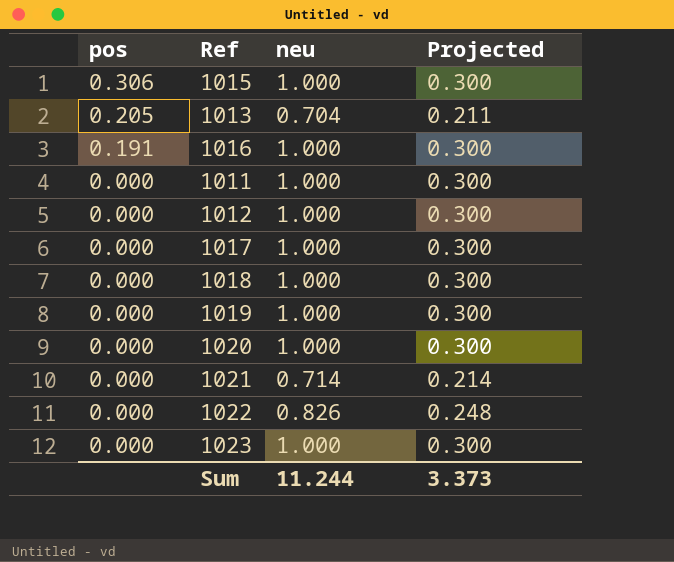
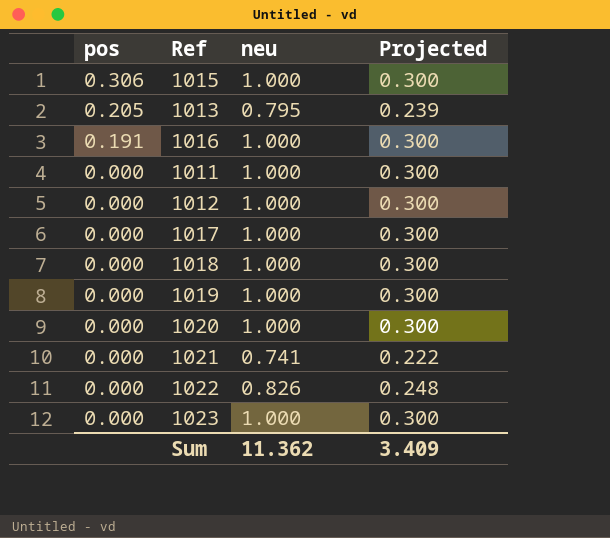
1013 | neu: 0.704 -> 0.795
1013 | Projected: 0.211 -> 0.239
1021 | neu: 0.714 -> 0.741
1021 | Projected: 0.214 -> 0.222
Sum | neu: 11.244 -> 11.362
Sum | Projected: 3.373 -> 3.409

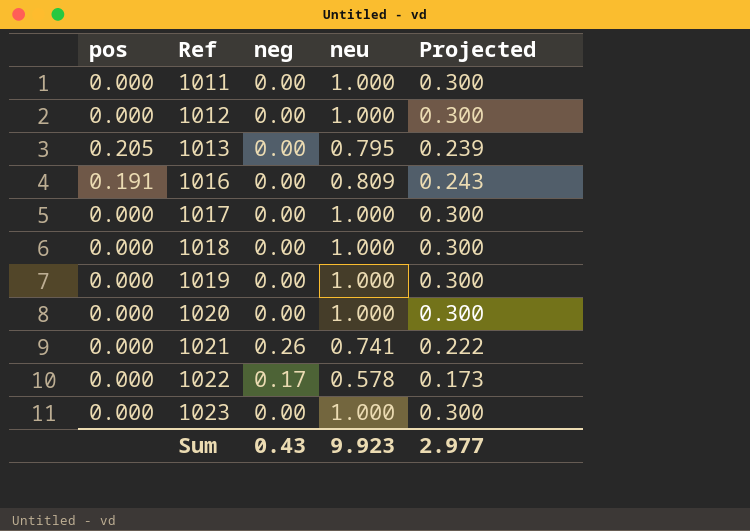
row order: pos descending -> Ref ascending
column neg | position: none -> 3
row 1015: 0.306 | 1.000 | 0.300 -> none
1016 | neu: 1.000 -> 0.809
1016 | Projected: 0.300 -> 0.243
1022 | neu: 0.826 -> 0.578
1022 | Projected: 0.248 -> 0.173
Sum | neu: 11.362 -> 9.923
Sum | Projected: 3.409 -> 2.977

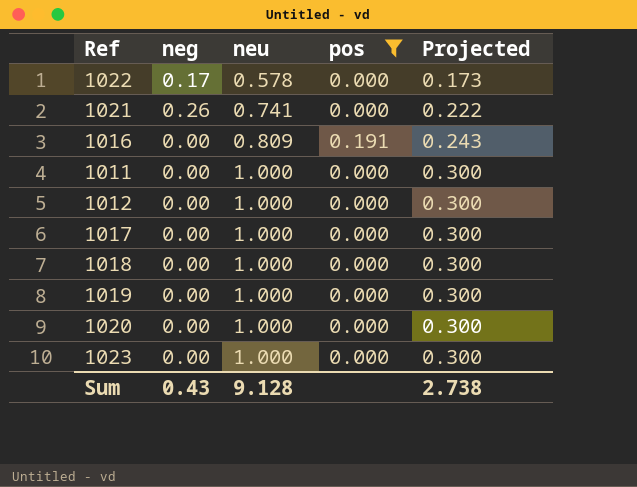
filter: none -> pos != 0.205
row order: Ref ascending -> neu ascending
column pos | position: 1 -> 4
Sum | neu: 9.923 -> 9.128
Sum | Projected: 2.977 -> 2.738

